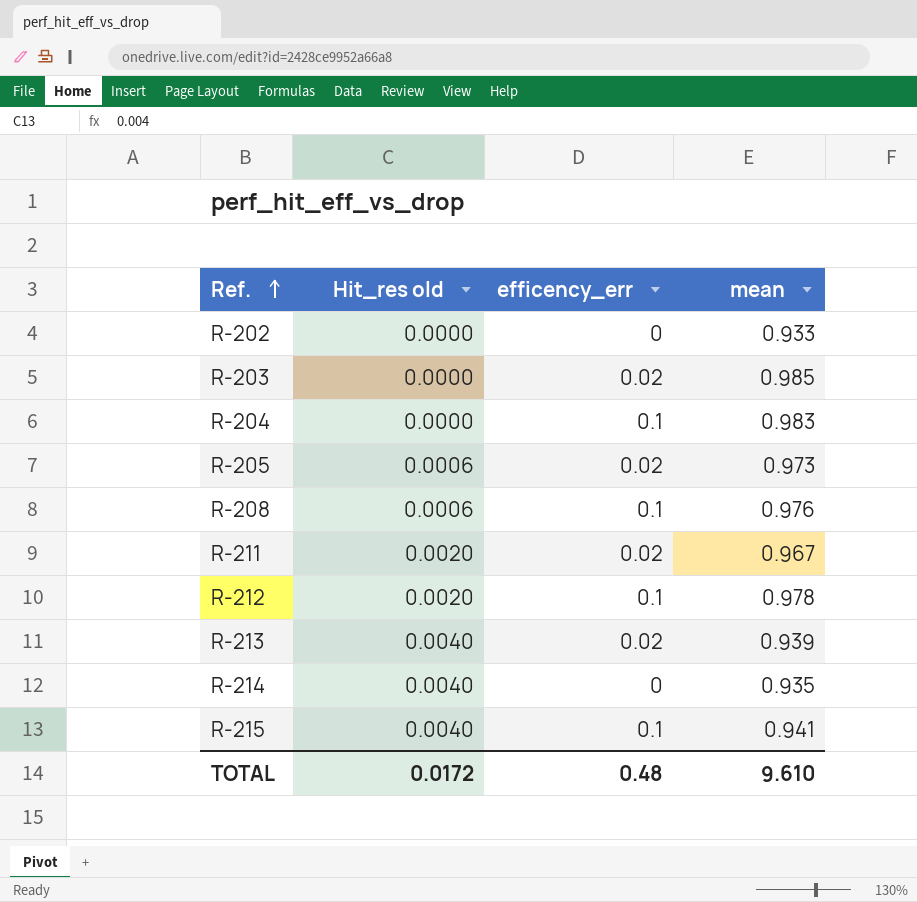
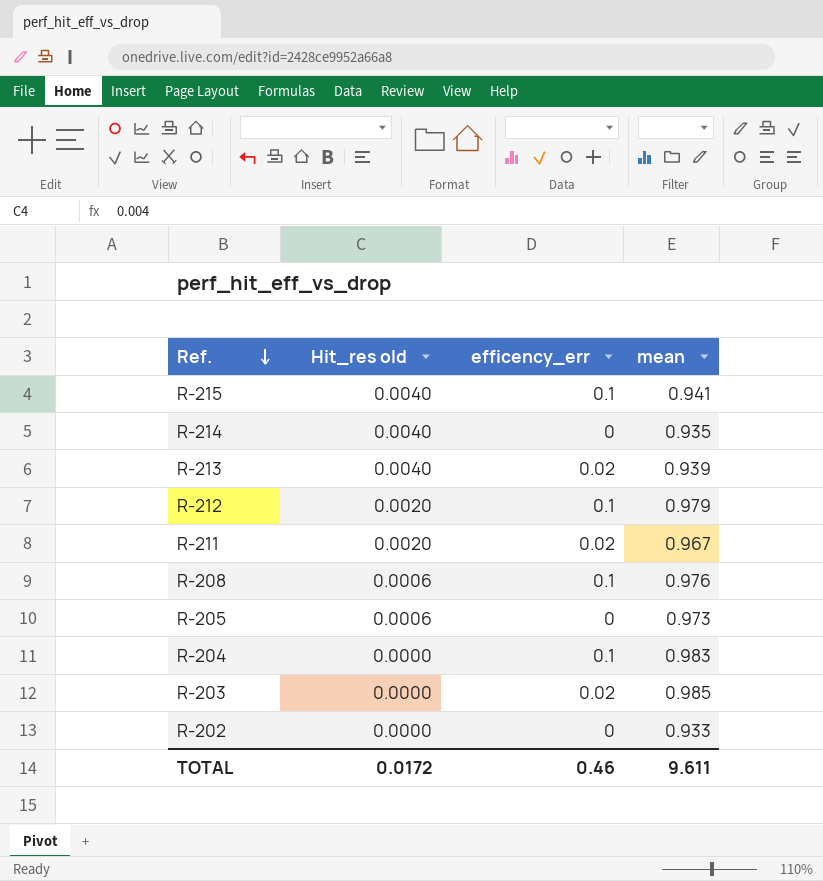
row order: Ref. ascending -> Ref. descending
R-212 | mean: 0.978 -> 0.979
R-205 | efficency_err: 0.02 -> 0
TOTAL | efficency_err: 0.48 -> 0.46
TOTAL | mean: 9.610 -> 9.611

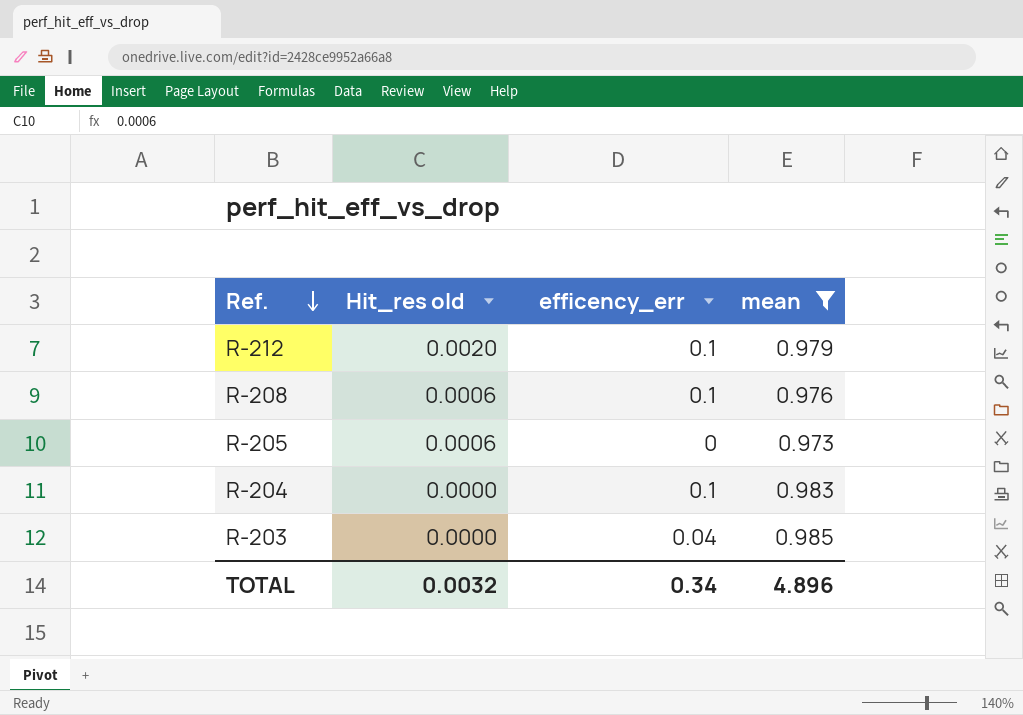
filter: none -> mean >= 0.973
R-203 | efficency_err: 0.02 -> 0.04
TOTAL | Hit_res old: 0.0172 -> 0.0032
TOTAL | efficency_err: 0.46 -> 0.34
TOTAL | mean: 9.611 -> 4.896

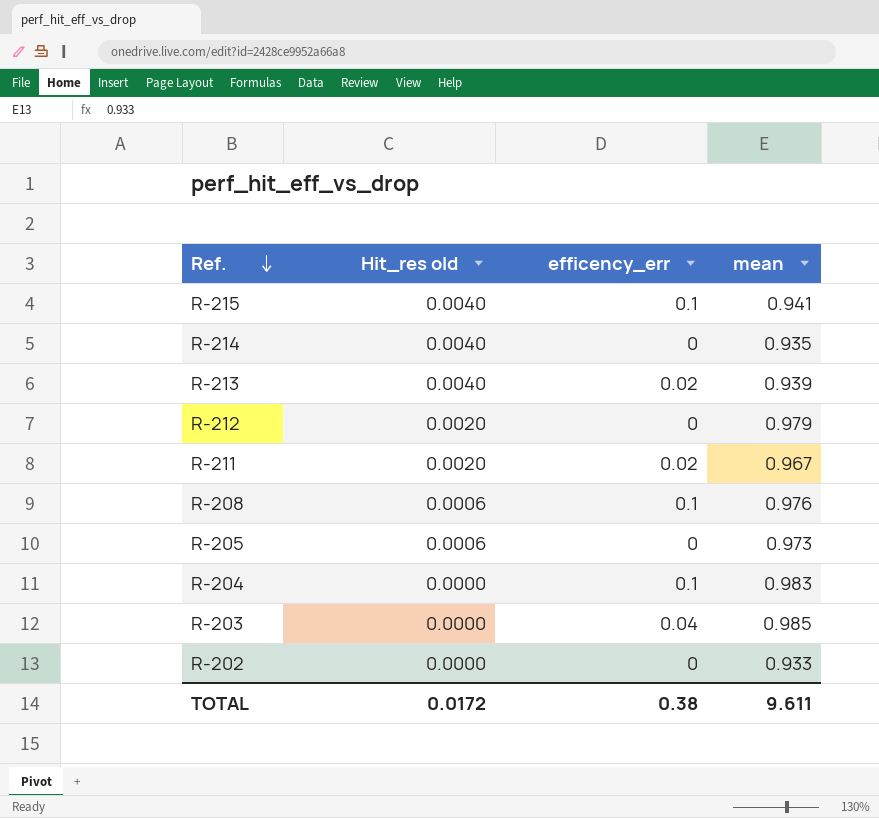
filter: mean >= 0.973 -> none
R-212 | efficency_err: 0.1 -> 0
TOTAL | Hit_res old: 0.0032 -> 0.0172
TOTAL | efficency_err: 0.34 -> 0.38
TOTAL | mean: 4.896 -> 9.611

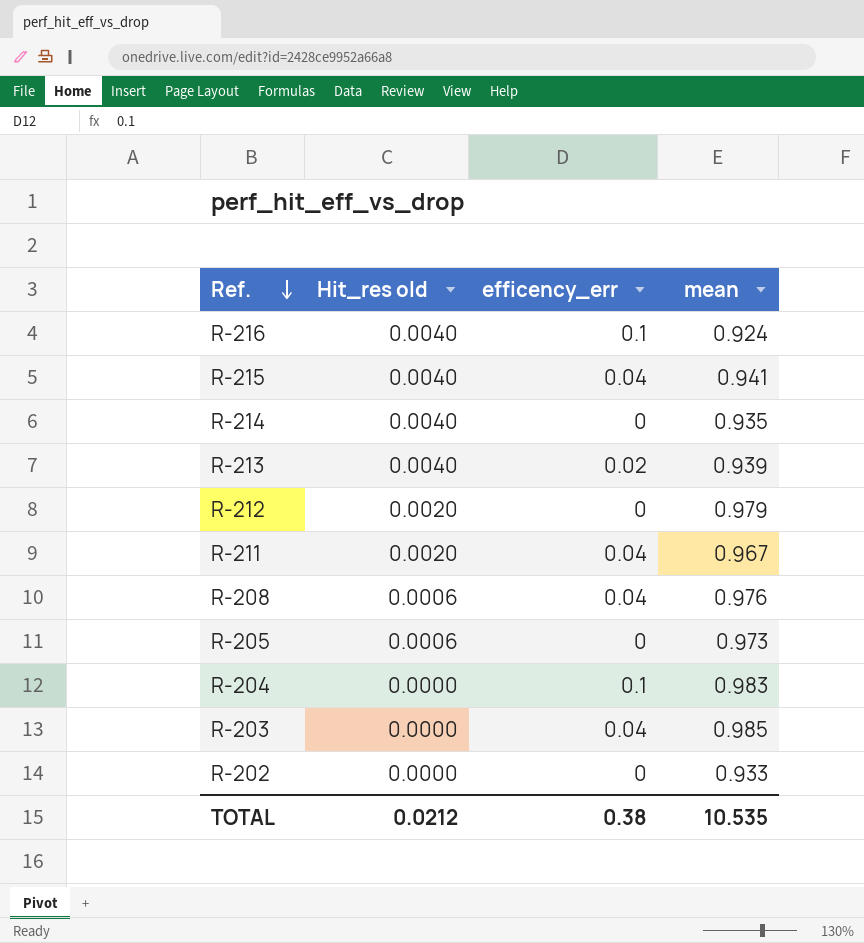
row R-216: none -> 0.0040 | 0.1 | 0.924
R-215 | efficency_err: 0.1 -> 0.04
R-211 | efficency_err: 0.02 -> 0.04
R-208 | efficency_err: 0.1 -> 0.04
TOTAL | Hit_res old: 0.0172 -> 0.0212
TOTAL | mean: 9.611 -> 10.535

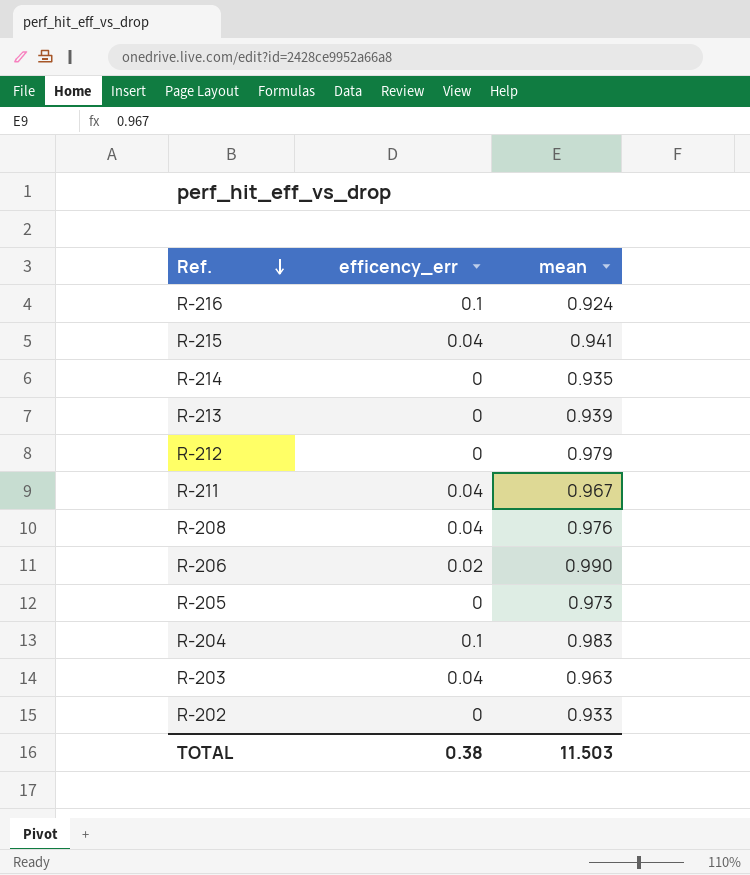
column Hit_res old | position: 2 -> none
R-213 | efficency_err: 0.02 -> 0
row R-206: none -> 0.02 | 0.990
R-203 | mean: 0.985 -> 0.963
TOTAL | mean: 10.535 -> 11.503

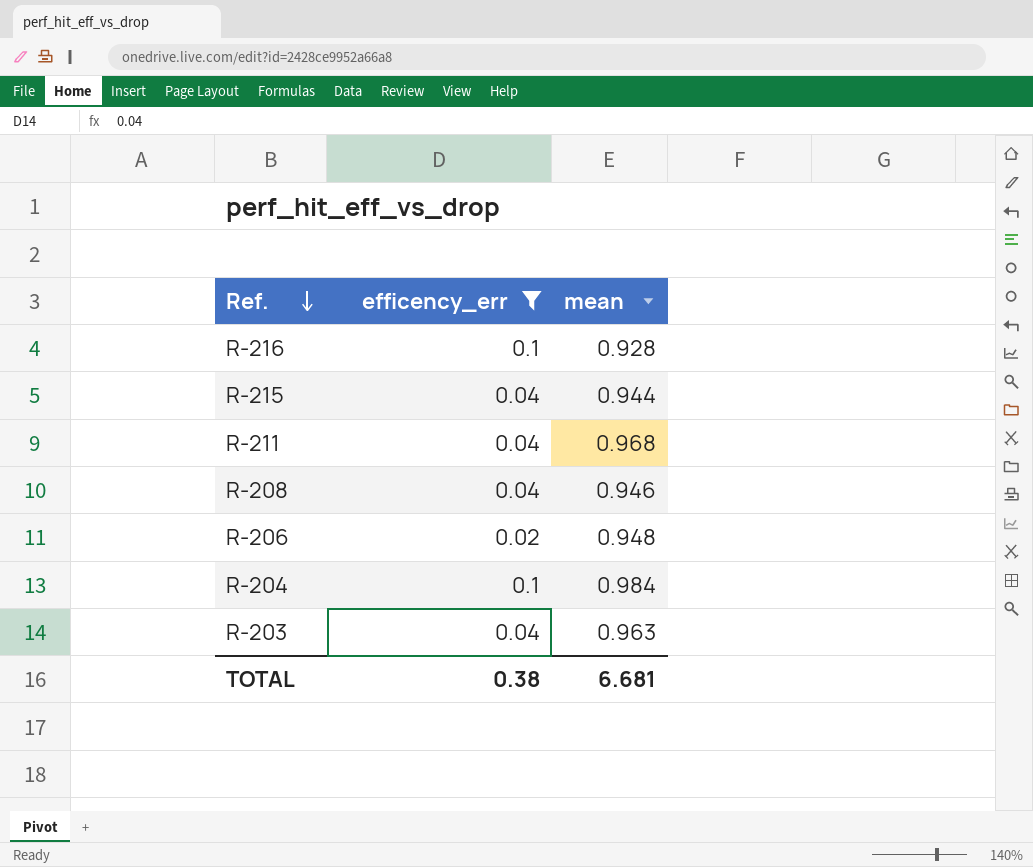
filter: none -> efficency_err != 0
R-216 | mean: 0.924 -> 0.928
R-215 | mean: 0.941 -> 0.944
R-211 | mean: 0.967 -> 0.968
R-208 | mean: 0.976 -> 0.946
R-206 | mean: 0.990 -> 0.948
R-204 | mean: 0.983 -> 0.984
TOTAL | mean: 11.503 -> 6.681

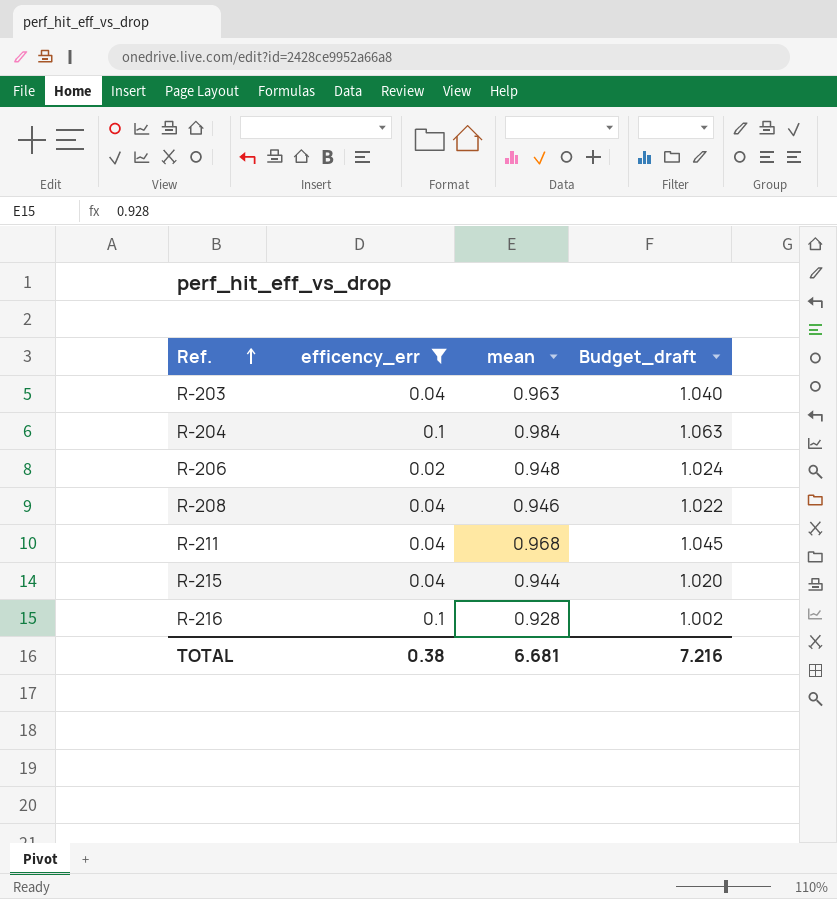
row order: Ref. descending -> Ref. ascending
column Budget_draft | formula: none -> [mean] * 1.08

